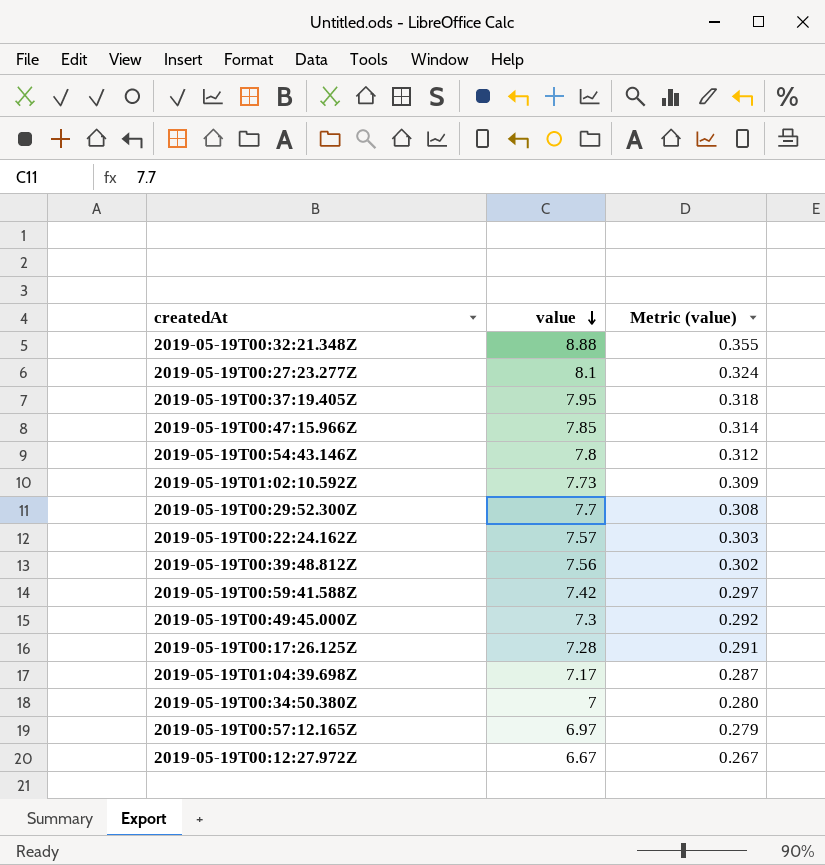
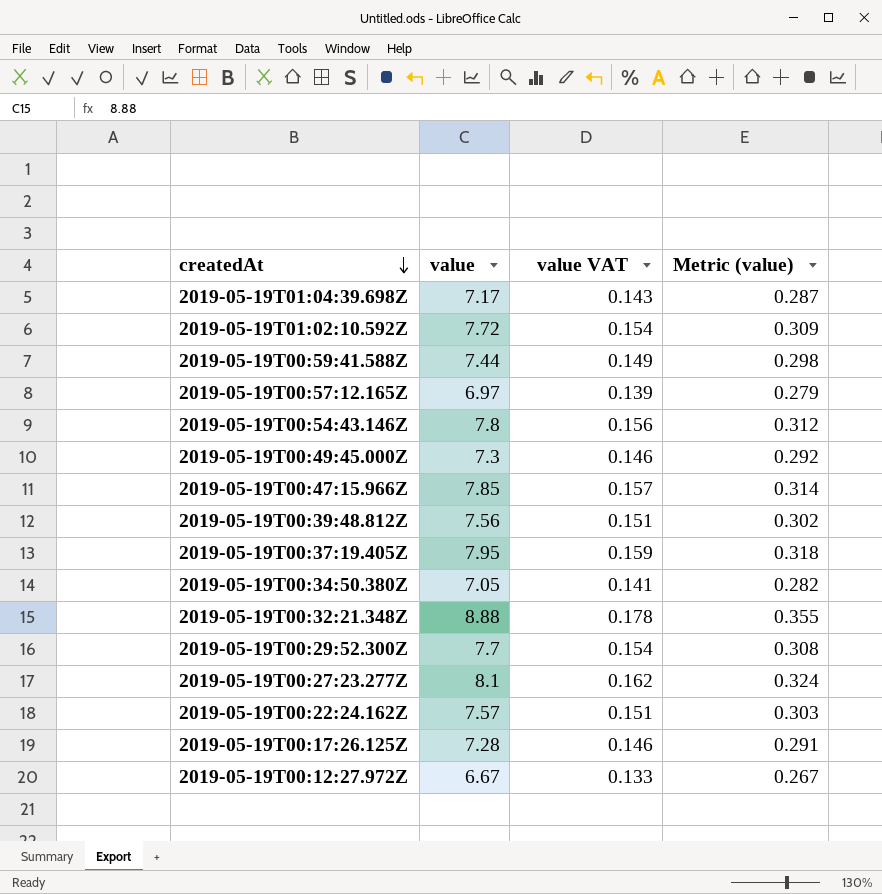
row order: value descending -> createdAt descending
column value VAT | formula: none -> [value] * 0.02
2019-05-19T01:02:10.592Z | value: 7.73 -> 7.72
2019-05-19T00:59:41.588Z | value: 7.42 -> 7.44
2019-05-19T00:59:41.588Z | Metric (value): 0.297 -> 0.298
2019-05-19T00:34:50.380Z | value: 7 -> 7.05
2019-05-19T00:34:50.380Z | Metric (value): 0.280 -> 0.282

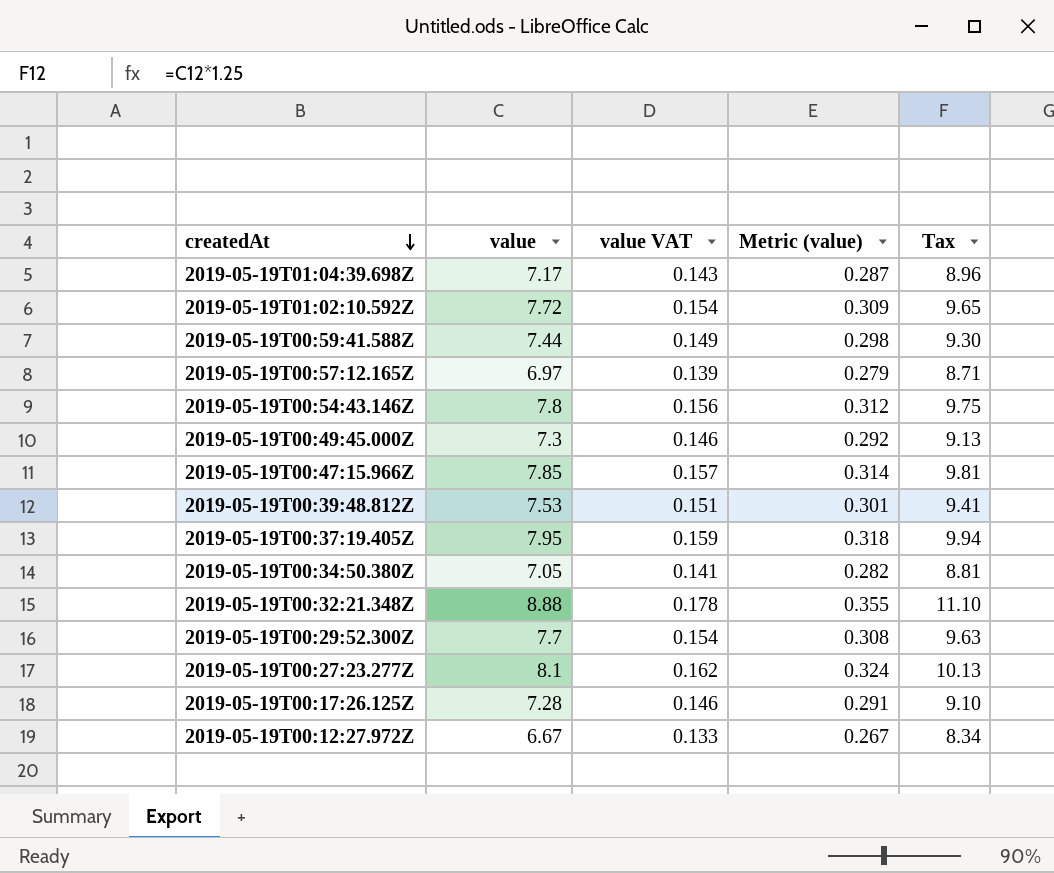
column Tax | formula: none -> [value] * 1.25
row 2019-05-19T00:22:24.162Z: 7.57 | 0.151 | 0.303 -> none
2019-05-19T00:39:48.812Z | value: 7.56 -> 7.53
2019-05-19T00:39:48.812Z | Metric (value): 0.302 -> 0.301

